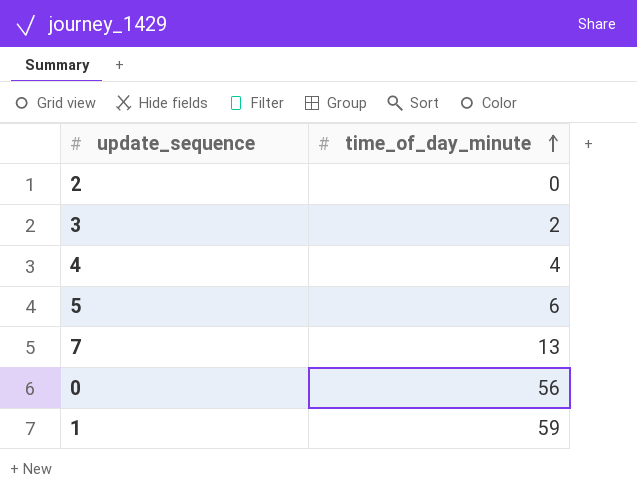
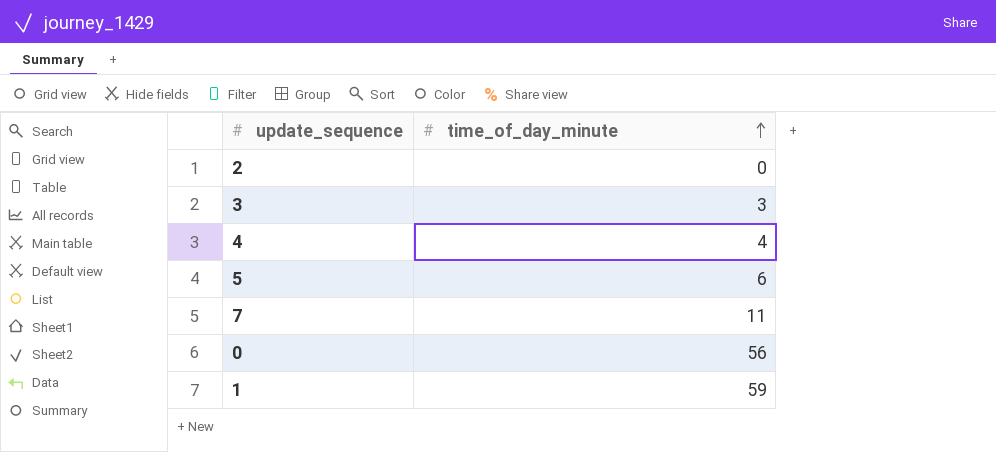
3 | time_of_day_minute: 2 -> 3
7 | time_of_day_minute: 13 -> 11

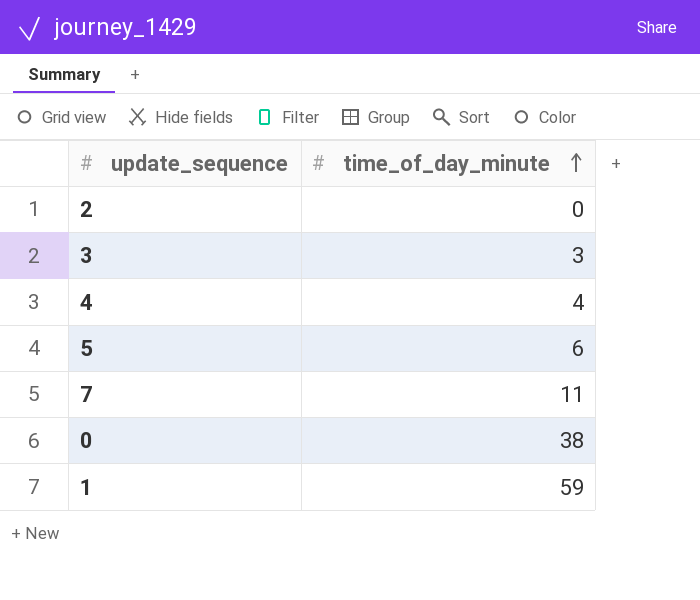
0 | time_of_day_minute: 56 -> 38

